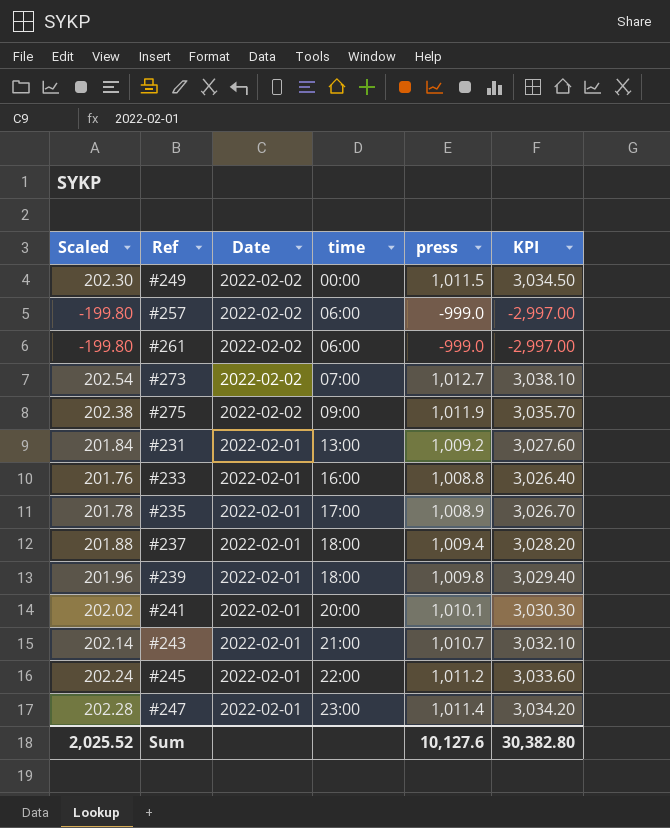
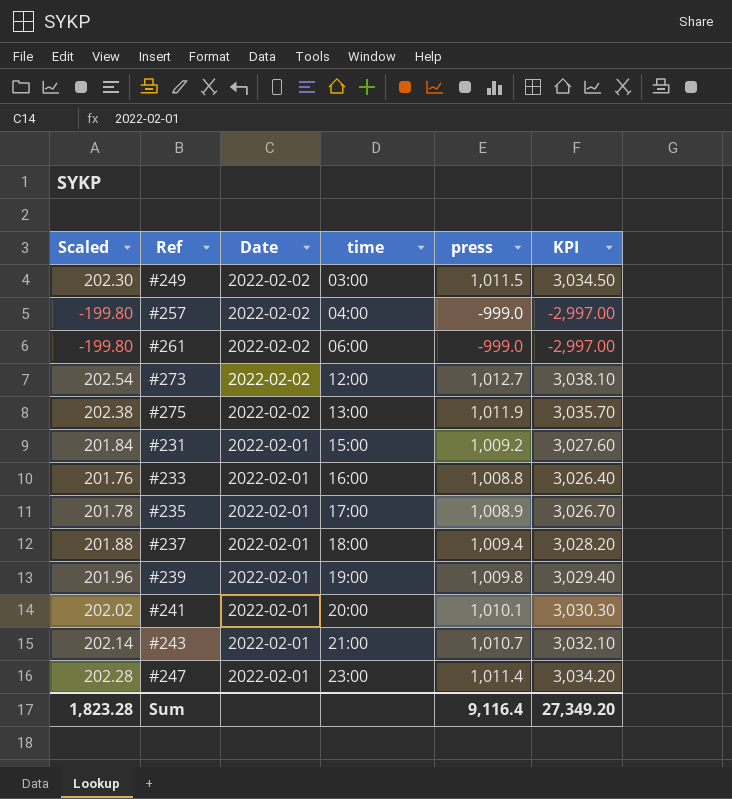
row #245: 202.24 | 2022-02-01 | 22:00 | 1,011.2 | 3,033.60 -> none
#249 | time: 00:00 -> 03:00
#257 | time: 06:00 -> 04:00
#273 | time: 07:00 -> 12:00
#275 | time: 09:00 -> 13:00
#231 | time: 13:00 -> 15:00
#239 | time: 18:00 -> 19:00
Sum | Scaled: 2,025.52 -> 1,823.28
Sum | press: 10,127.6 -> 9,116.4
Sum | KPI: 30,382.80 -> 27,349.20

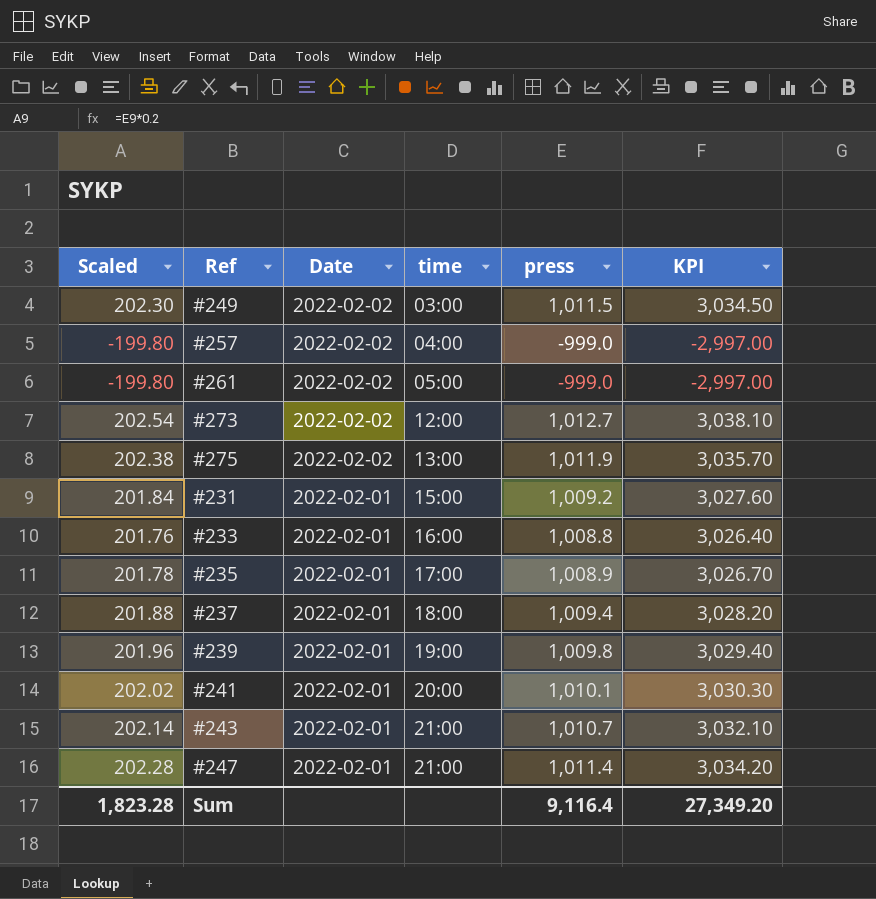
#261 | time: 06:00 -> 05:00
#247 | time: 23:00 -> 21:00

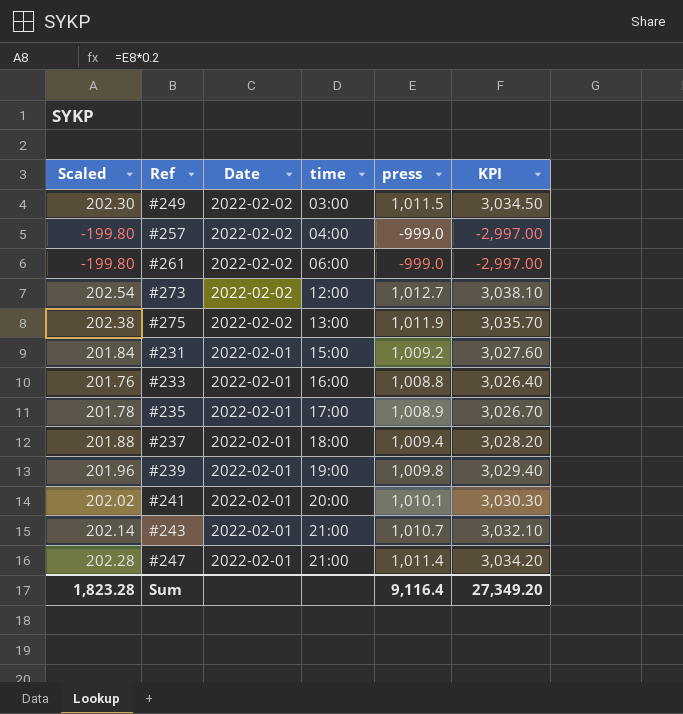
#261 | time: 05:00 -> 06:00

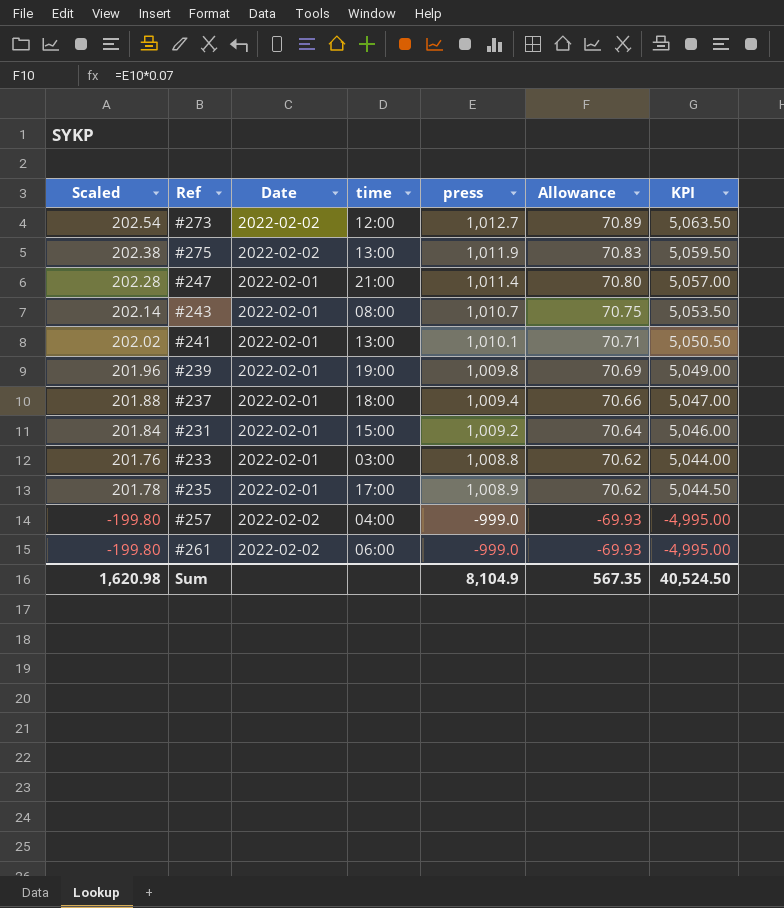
row order: Date descending -> Allowance descending
column Allowance | formula: none -> [press] * 0.07
column KPI | formula: [press] * 3 -> [press] * 5
row #249: 202.30 | 2022-02-02 | 03:00 | 1,011.5 | 3,034.50 -> none
#243 | time: 21:00 -> 08:00
#241 | time: 20:00 -> 13:00
#233 | time: 16:00 -> 03:00
Sum | Scaled: 1,823.28 -> 1,620.98
Sum | press: 9,116.4 -> 8,104.9
Sum | KPI: 27,349.20 -> 40,524.50

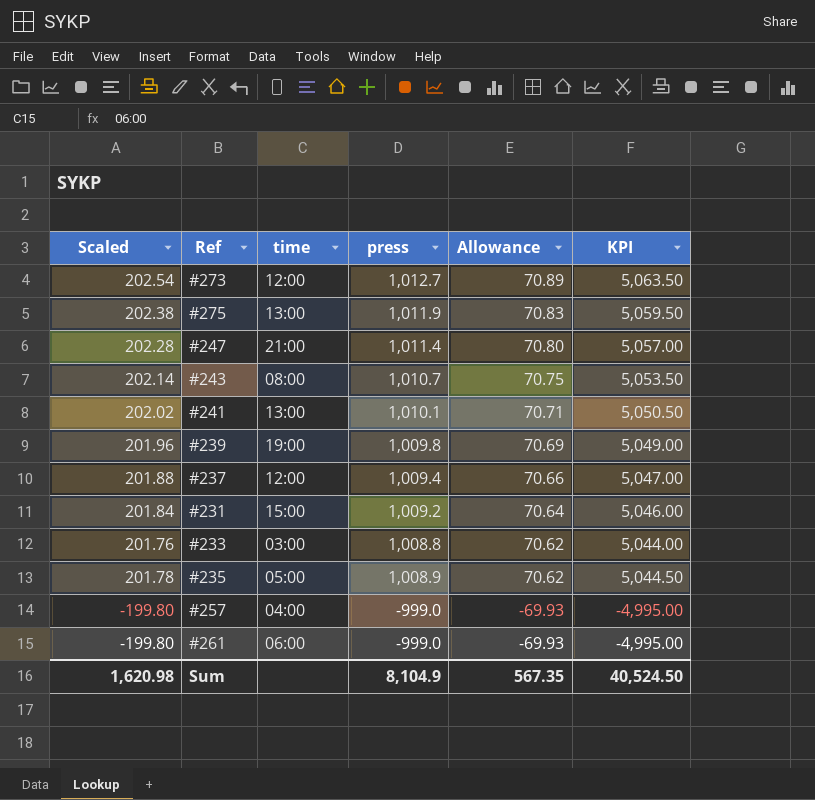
column Date | position: 3 -> none
#237 | time: 18:00 -> 12:00
#235 | time: 17:00 -> 05:00

